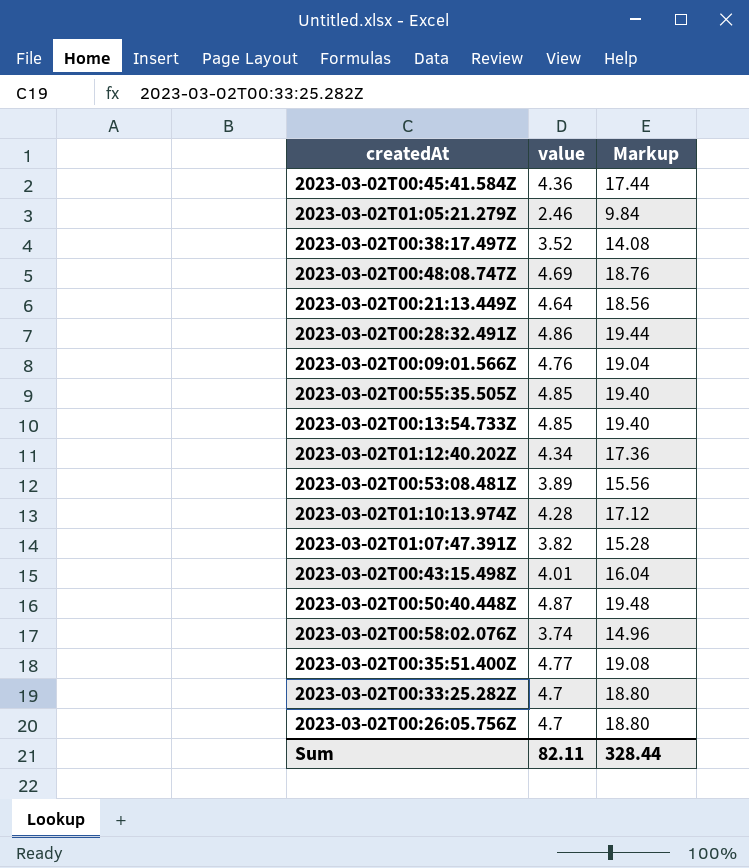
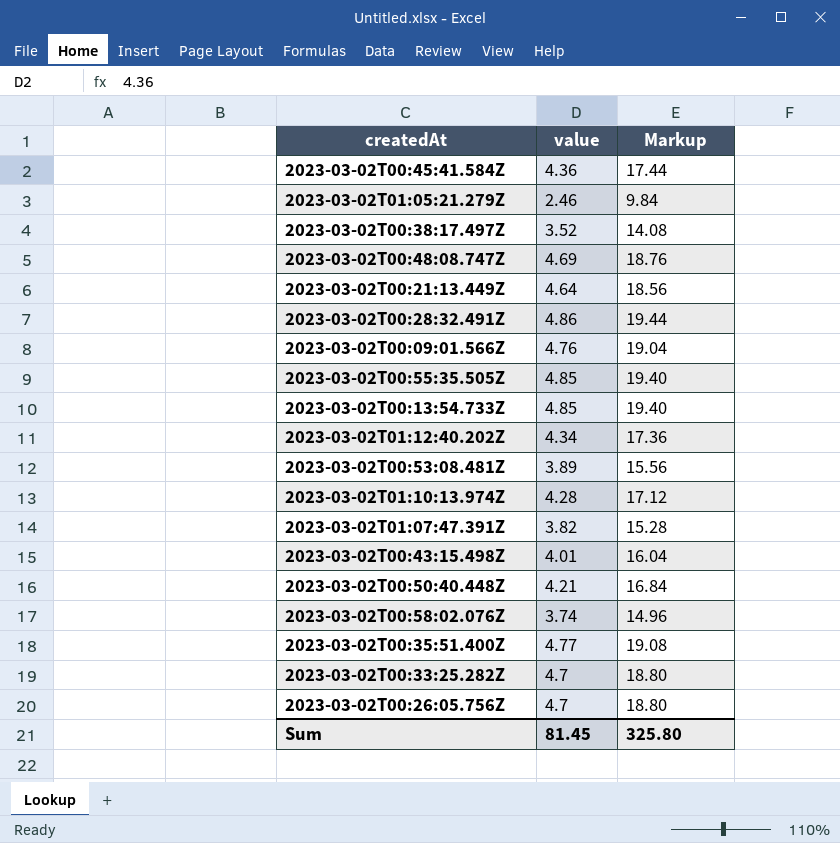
2023-03-02T00:50:40.448Z | value: 4.87 -> 4.21
2023-03-02T00:50:40.448Z | Markup: 19.48 -> 16.84
Sum | value: 82.11 -> 81.45
Sum | Markup: 328.44 -> 325.80

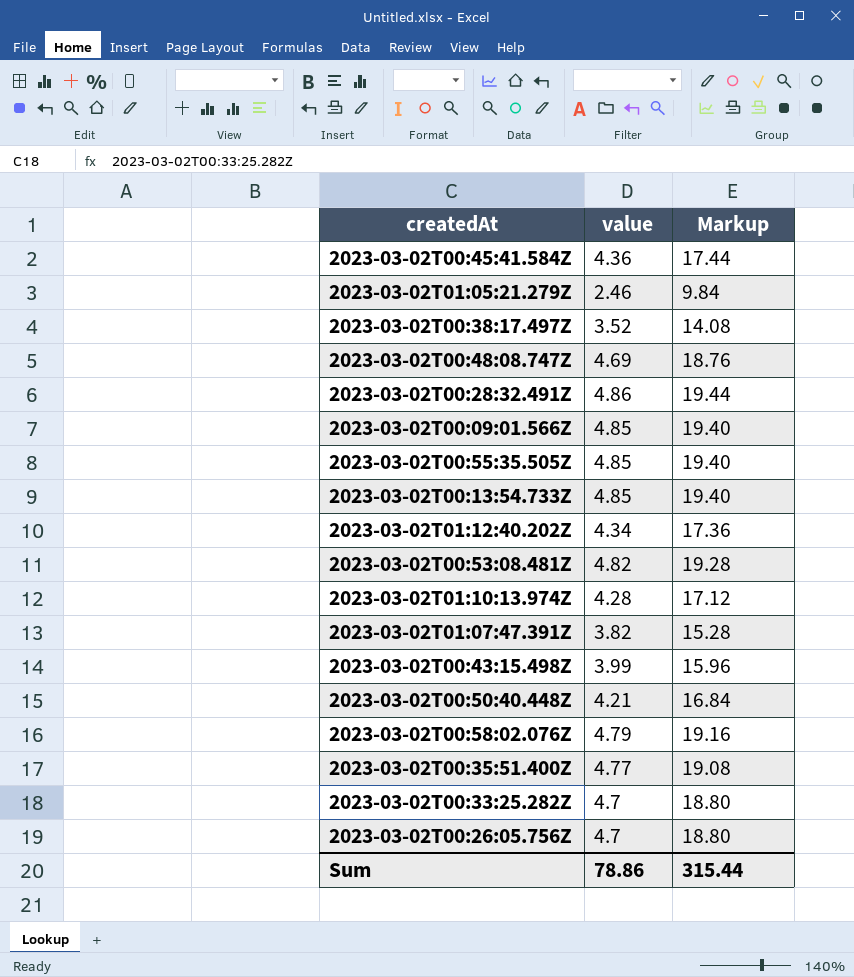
row 2023-03-02T00:21:13.449Z: 4.64 | 18.56 -> none
2023-03-02T00:09:01.566Z | value: 4.76 -> 4.85
2023-03-02T00:09:01.566Z | Markup: 19.04 -> 19.40
2023-03-02T00:53:08.481Z | value: 3.89 -> 4.82
2023-03-02T00:53:08.481Z | Markup: 15.56 -> 19.28
2023-03-02T00:43:15.498Z | value: 4.01 -> 3.99
2023-03-02T00:43:15.498Z | Markup: 16.04 -> 15.96
2023-03-02T00:58:02.076Z | value: 3.74 -> 4.79
2023-03-02T00:58:02.076Z | Markup: 14.96 -> 19.16
Sum | value: 81.45 -> 78.86
Sum | Markup: 325.80 -> 315.44

